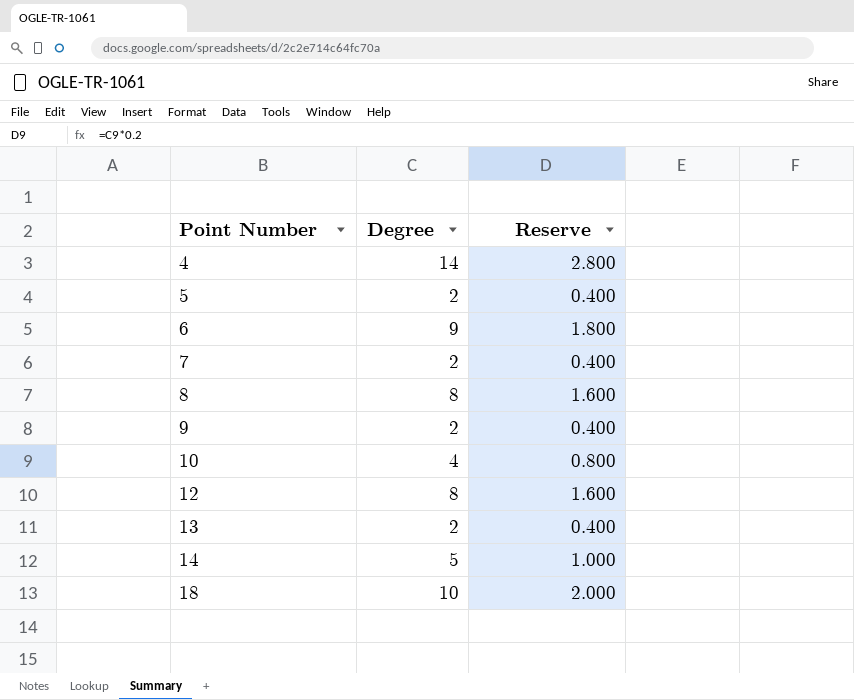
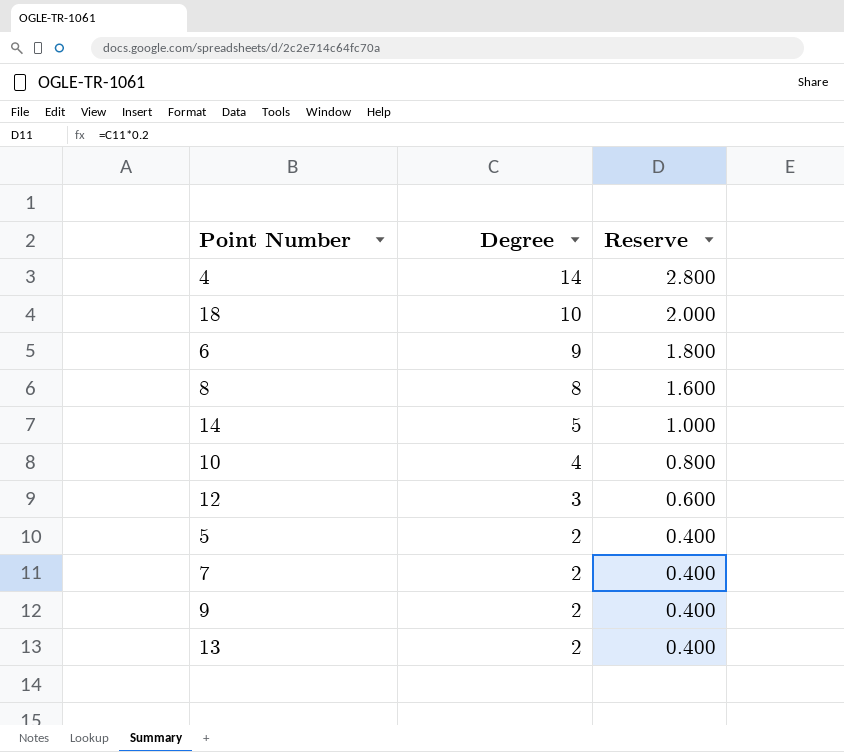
row order: Point Number ascending -> Degree descending
12 | Degree: 8 -> 3
12 | Reserve: 1.600 -> 0.600

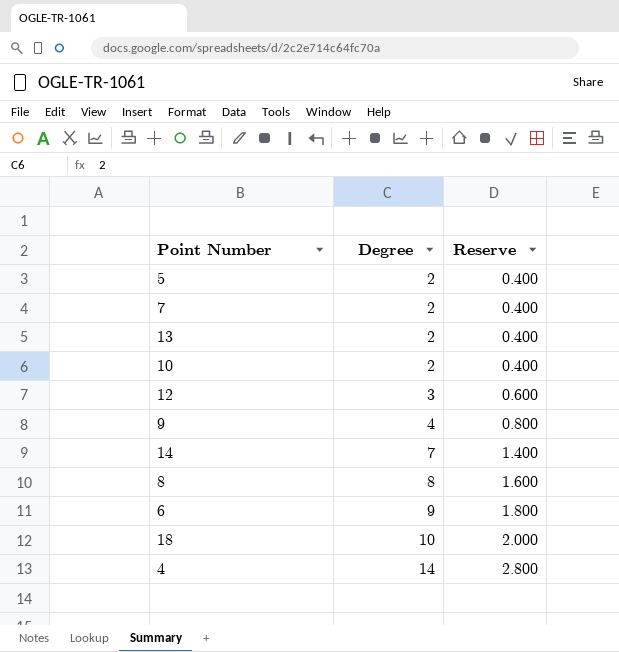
row order: Degree descending -> Degree ascending
10 | Degree: 4 -> 2
10 | Reserve: 0.800 -> 0.400
9 | Degree: 2 -> 4
9 | Reserve: 0.400 -> 0.800
14 | Degree: 5 -> 7
14 | Reserve: 1.000 -> 1.400

